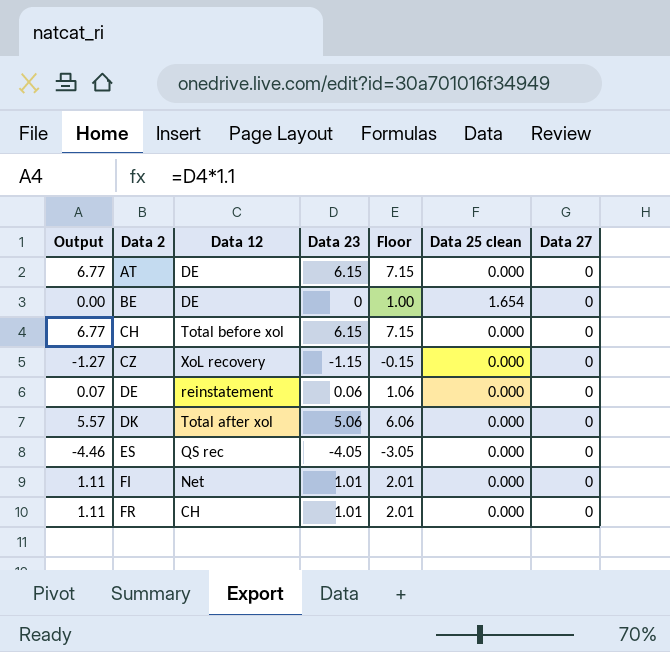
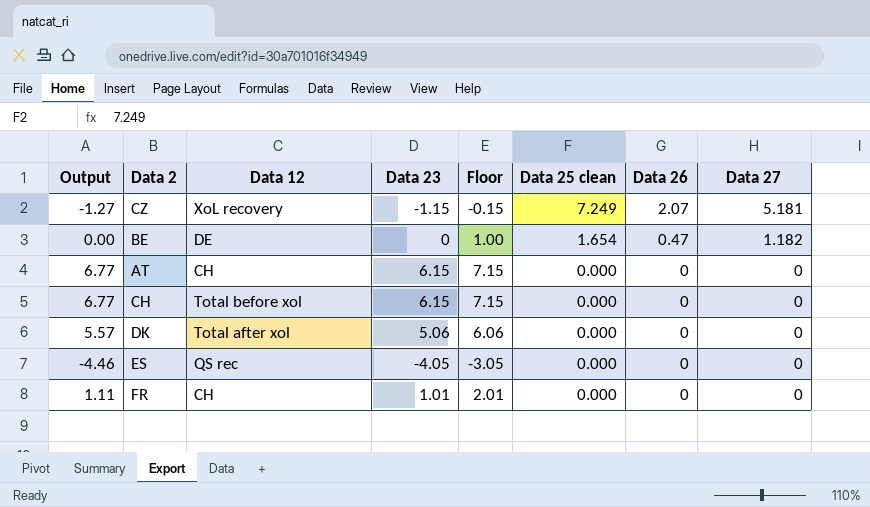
row order: Data 2 ascending -> Data 25 clean descending
column Data 26 | position: none -> 7
row DE: 0.07 | reinstatement | 0.06 | 1.06 | 0.000 | 0 -> none
row FI: 1.11 | Net | 1.01 | 2.01 | 0.000 | 0 -> none
CZ | Data 25 clean: 0.000 -> 7.249
CZ | Data 27: 0 -> 5.181
BE | Data 27: 0 -> 1.182
AT | Data 12: DE -> CH

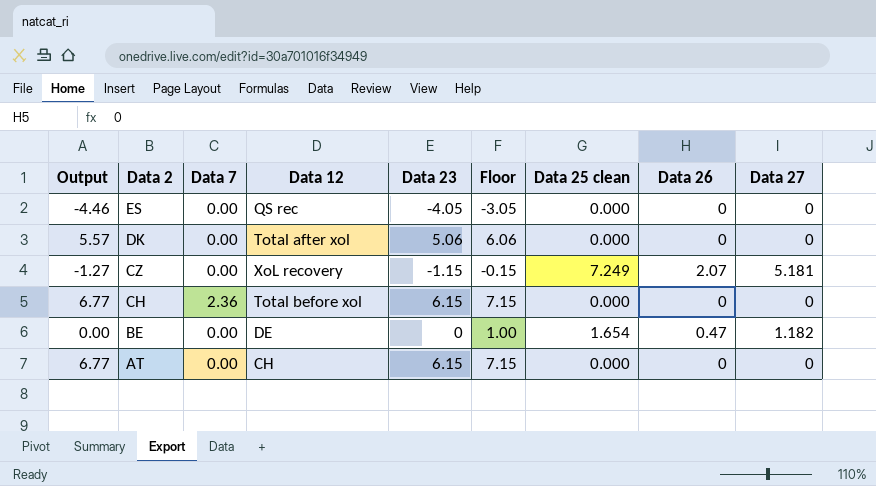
row order: Data 25 clean descending -> Data 2 descending
column Data 7 | position: none -> 3
row FR: 1.11 | CH | 1.01 | 2.01 | 0.000 | 0 | 0 -> none

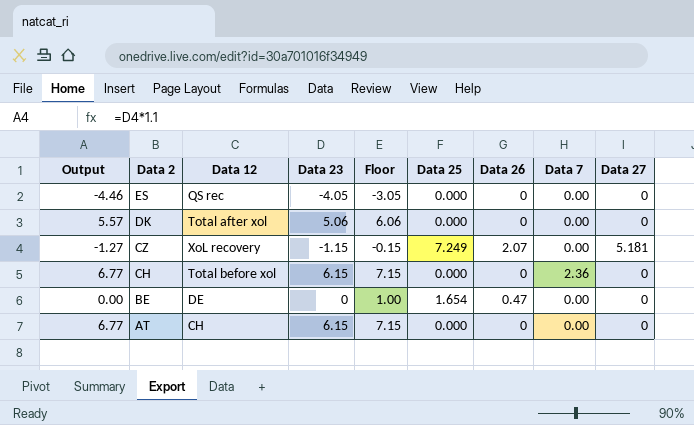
column name: Data 25 clean -> Data 25
column Data 7 | position: 3 -> 8
BE | Data 27: 1.182 -> 0

